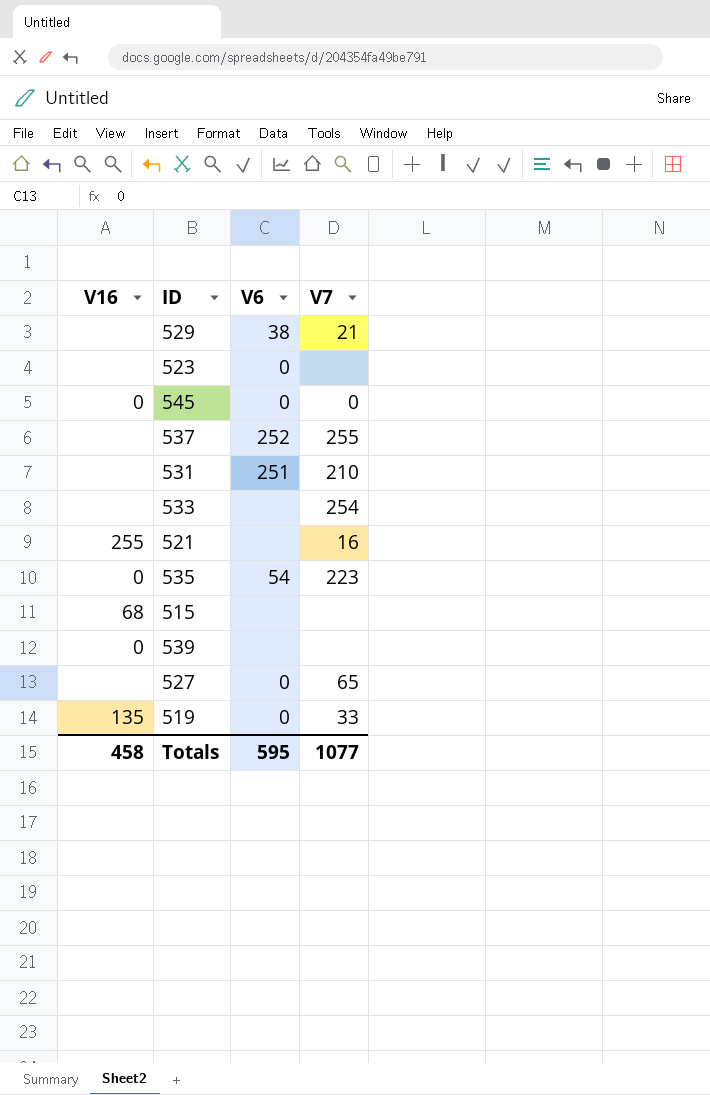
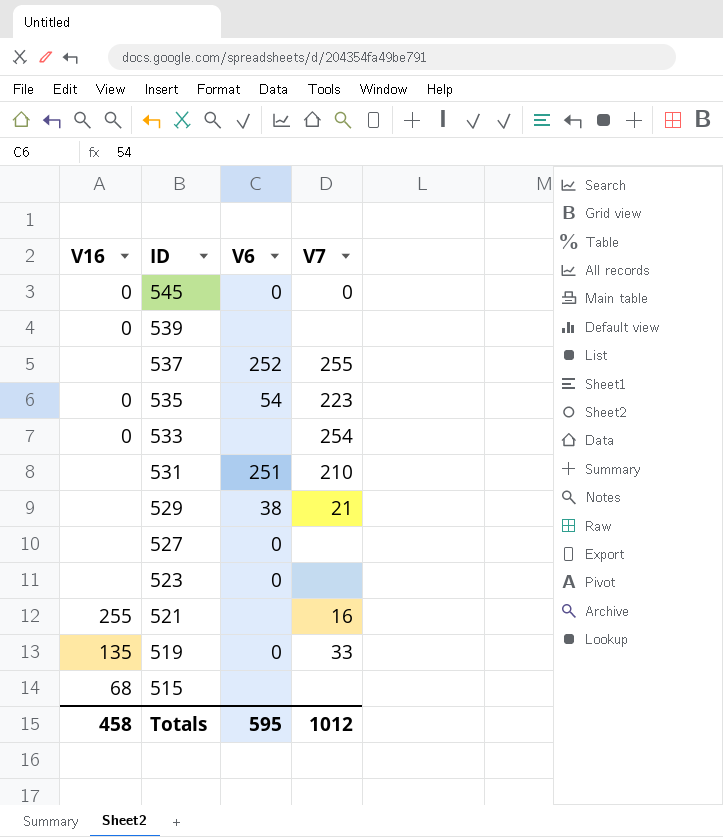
row order: none -> ID descending
533 | V16: none -> 0
527 | V7: 65 -> none
Totals | V7: 1077 -> 1012

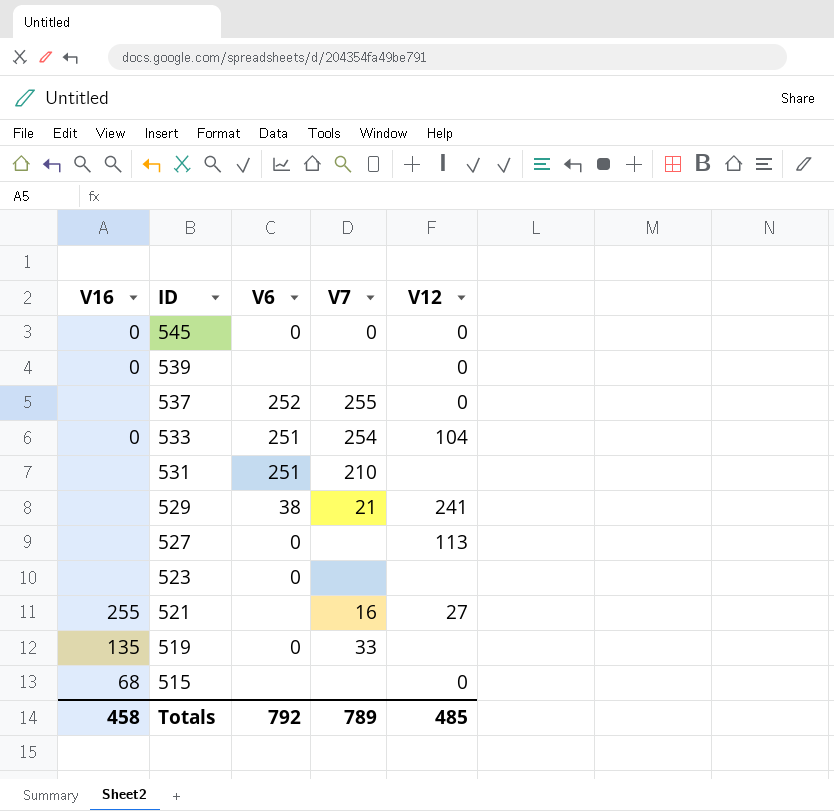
column V12 | position: none -> 5
row 535: 0 | 54 | 223 -> none
533 | V6: none -> 251
Totals | V6: 595 -> 792
Totals | V7: 1012 -> 789

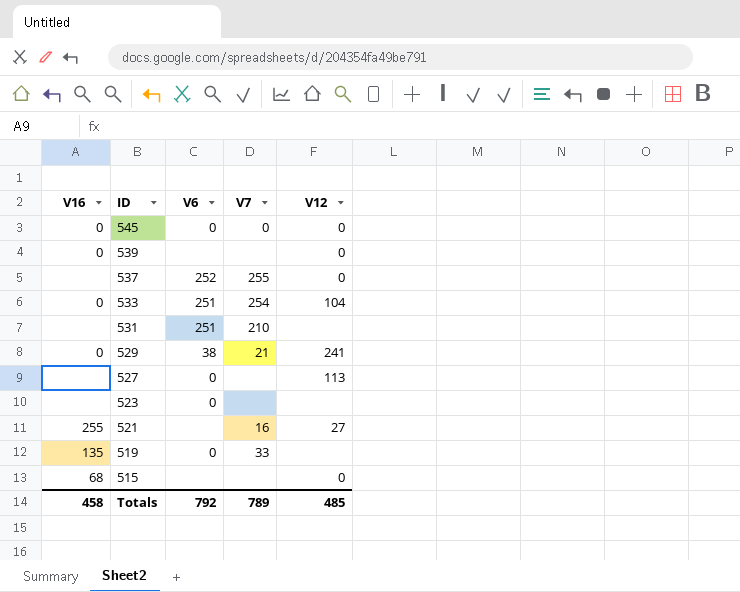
529 | V16: none -> 0

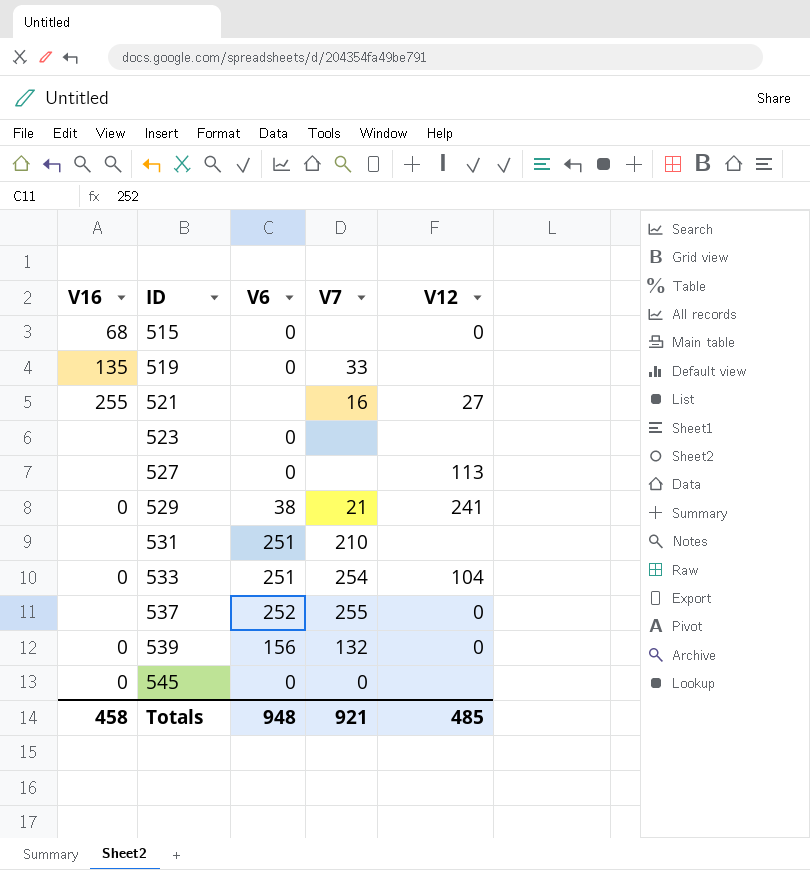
row order: ID descending -> ID ascending
515 | V6: none -> 0
539 | V6: none -> 156
539 | V7: none -> 132
545 | V12: 0 -> none
Totals | V6: 792 -> 948
Totals | V7: 789 -> 921

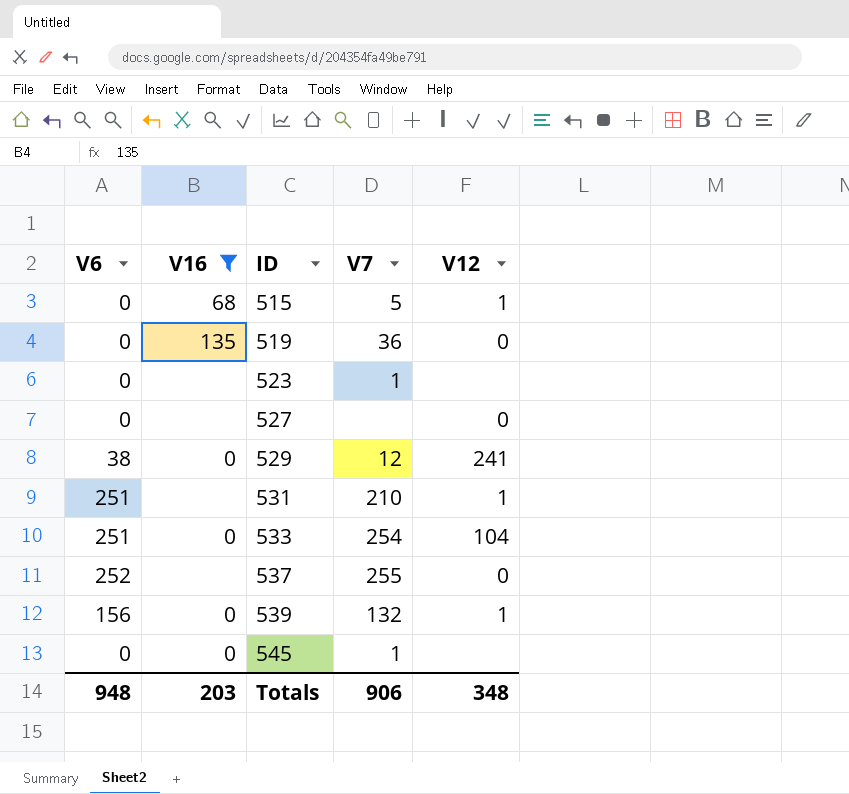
filter: none -> V16 != 255
column V6 | position: 3 -> 1
515 | V7: none -> 5
515 | V12: 0 -> 1
519 | V7: 33 -> 36
519 | V12: none -> 0
523 | V7: none -> 1
527 | V12: 113 -> 0
529 | V7: 21 -> 12
531 | V12: none -> 1
539 | V12: 0 -> 1
545 | V7: 0 -> 1
Totals | V16: 458 -> 203
Totals | V7: 921 -> 906
Totals | V12: 485 -> 348

